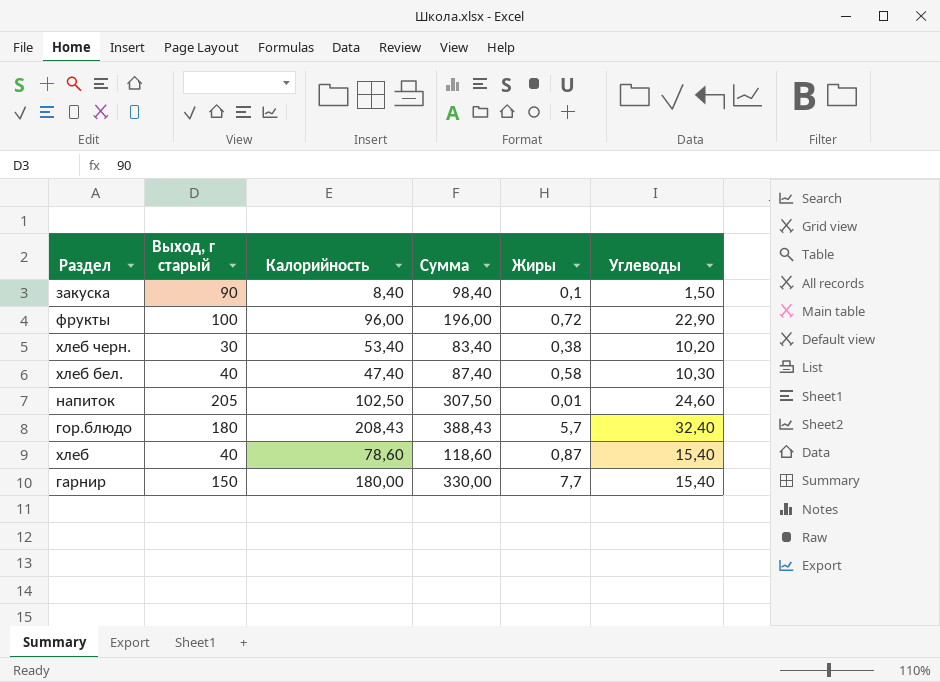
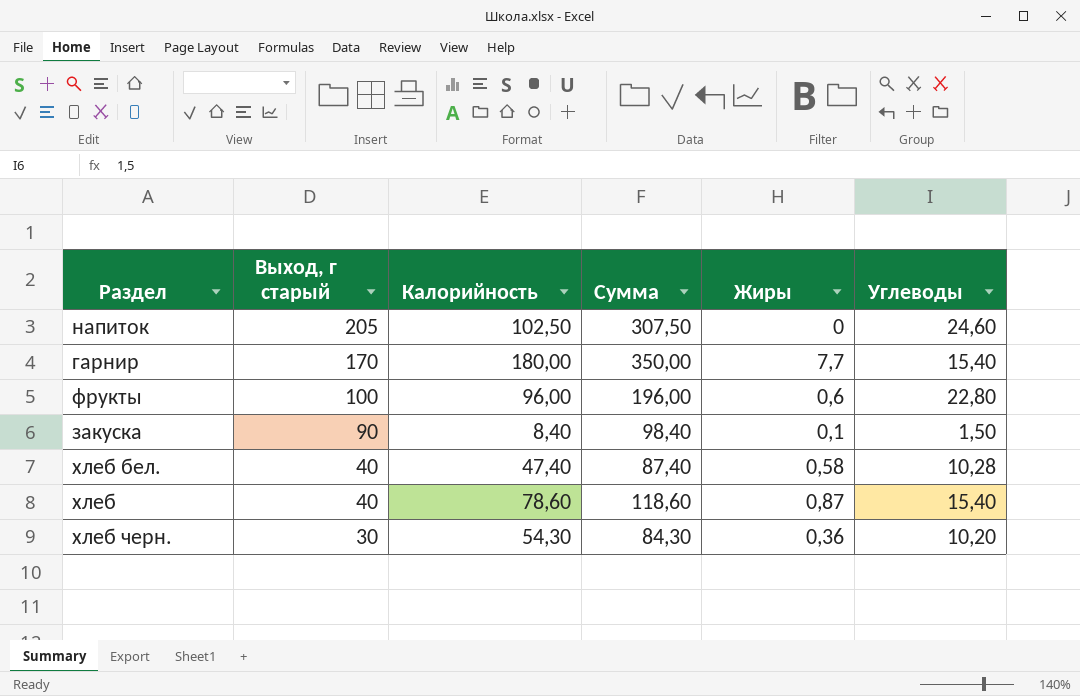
row order: none -> Выход, г старый descending
row гор.блюдо: 180 | 208,43 | 388,43 | 5,7 | 32,40 -> none
напиток | Жиры: 0,01 -> 0
гарнир | Выход, г старый: 150 -> 170
гарнир | Сумма: 330,00 -> 350,00
фрукты | Жиры: 0,72 -> 0,6
фрукты | Углеводы: 22,90 -> 22,80
хлеб бел. | Углеводы: 10,30 -> 10,28
хлеб черн. | Калорийность: 53,40 -> 54,30
хлеб черн. | Сумма: 83,40 -> 84,30
хлеб черн. | Жиры: 0,38 -> 0,36

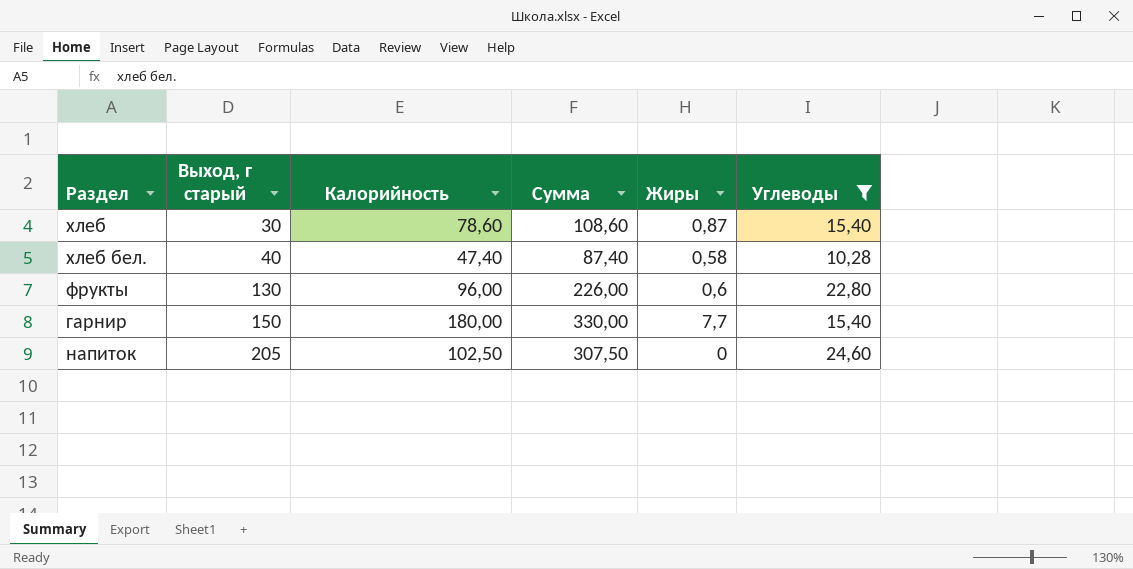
filter: none -> Углеводы >= 10,28
row order: Выход, г старый descending -> Выход, г старый ascending
хлеб | Выход, г старый: 40 -> 30
хлеб | Сумма: 118,60 -> 108,60
фрукты | Выход, г старый: 100 -> 130
фрукты | Сумма: 196,00 -> 226,00
гарнир | Выход, г старый: 170 -> 150
гарнир | Сумма: 350,00 -> 330,00

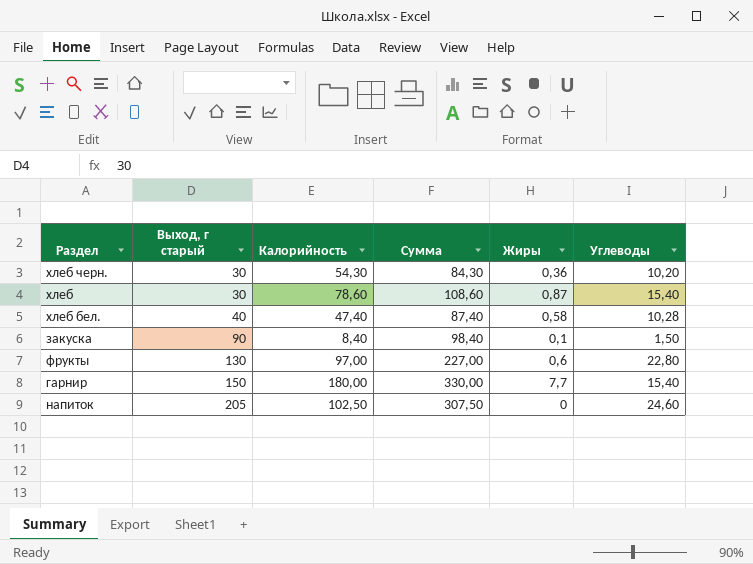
filter: Углеводы >= 10,28 -> none
фрукты | Калорийность: 96,00 -> 97,00
фрукты | Сумма: 226,00 -> 227,00

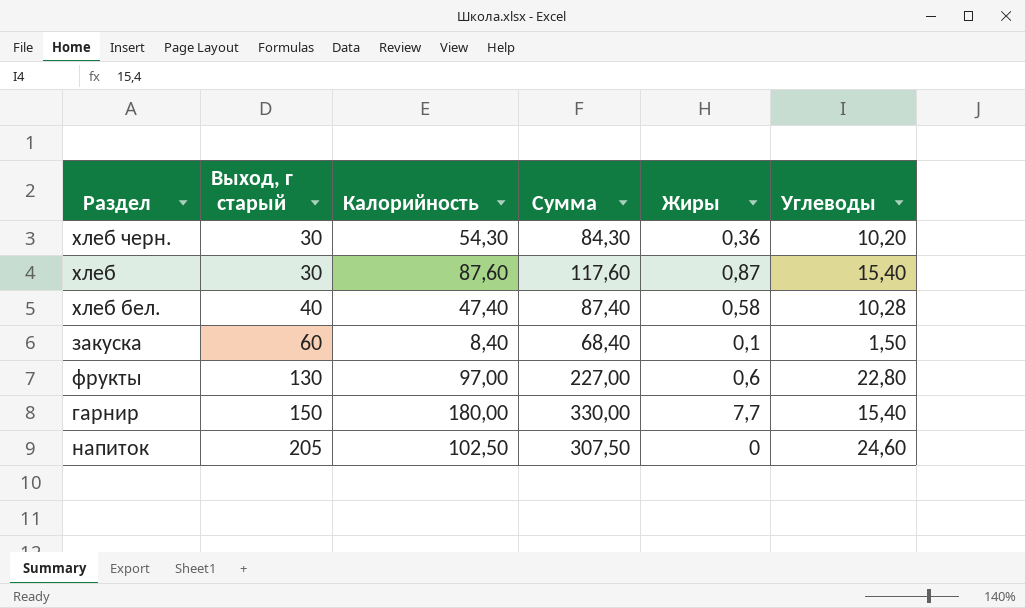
хлеб | Калорийность: 78,60 -> 87,60
хлеб | Сумма: 108,60 -> 117,60
закуска | Выход, г старый: 90 -> 60
закуска | Сумма: 98,40 -> 68,40

